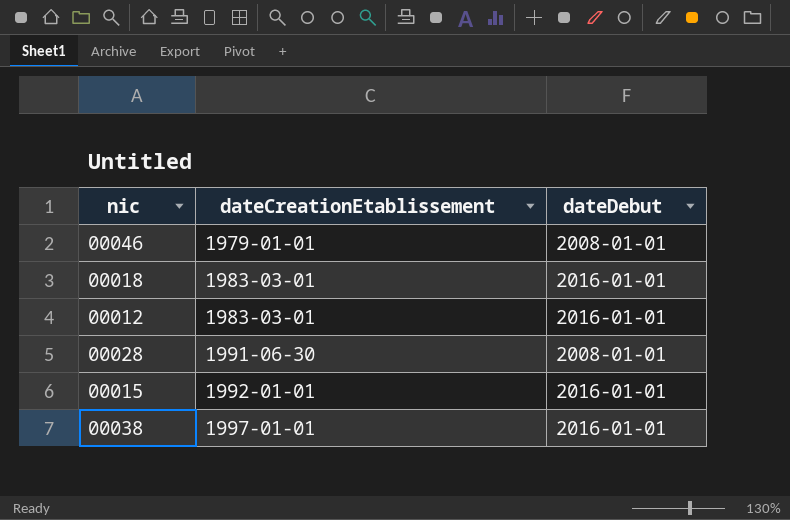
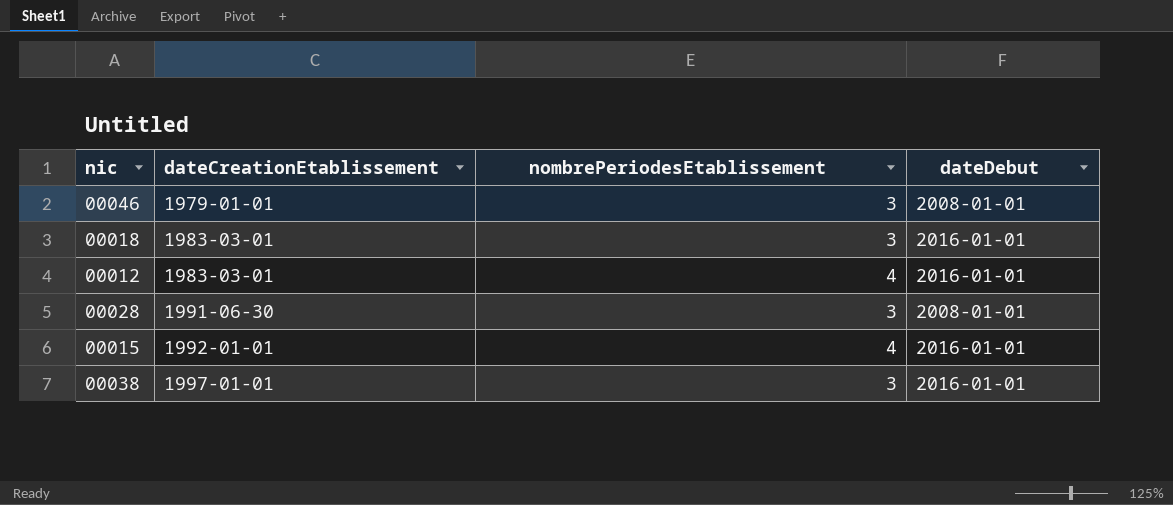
column nombrePeriodesEtablissement | position: none -> 3

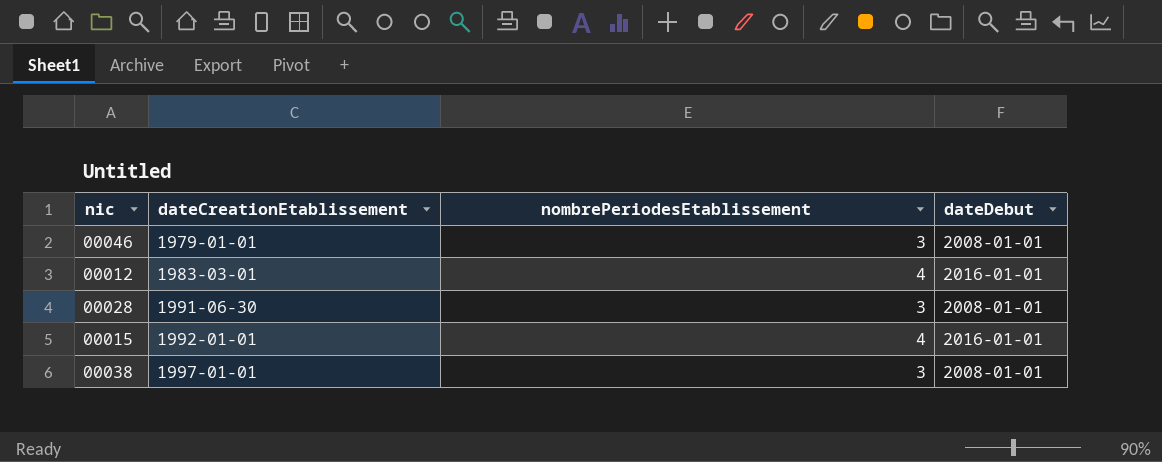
row 00018: 1983-03-01 | 3 | 2016-01-01 -> none
00038 | dateDebut: 2016-01-01 -> 2008-01-01

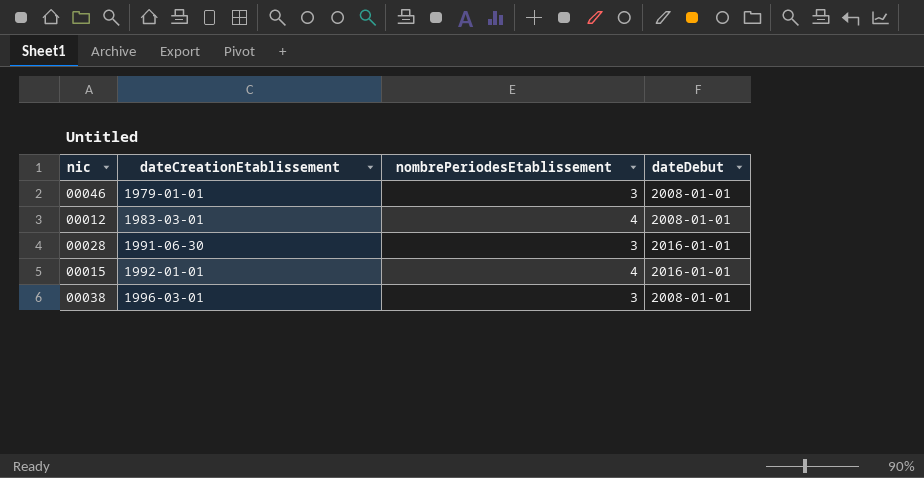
00012 | dateDebut: 2016-01-01 -> 2008-01-01
00028 | dateDebut: 2008-01-01 -> 2016-01-01
00038 | dateCreationEtablissement: 1997-01-01 -> 1996-03-01

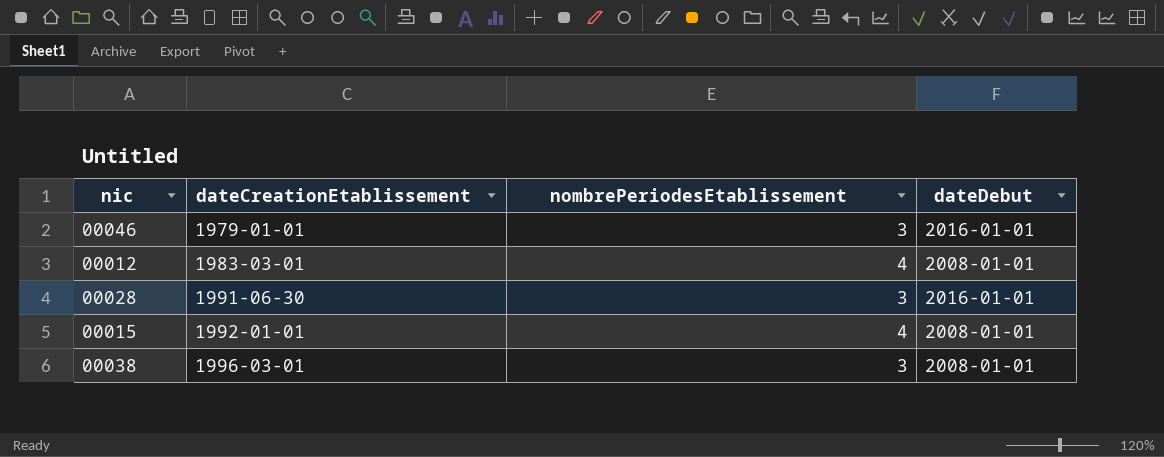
00046 | dateDebut: 2008-01-01 -> 2016-01-01
00015 | dateDebut: 2016-01-01 -> 2008-01-01

